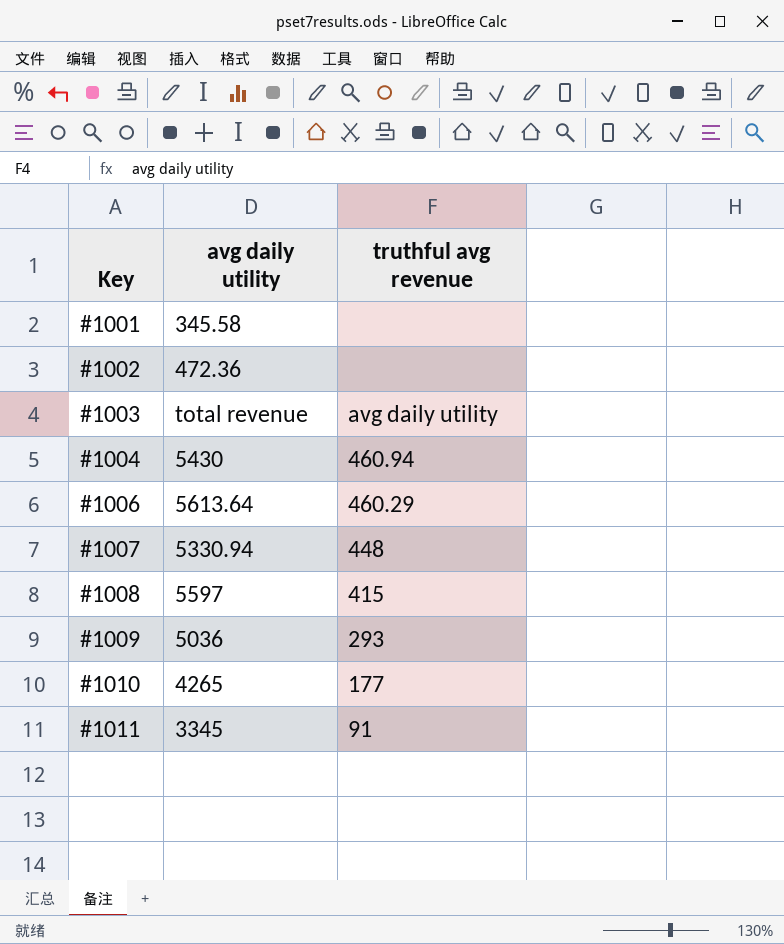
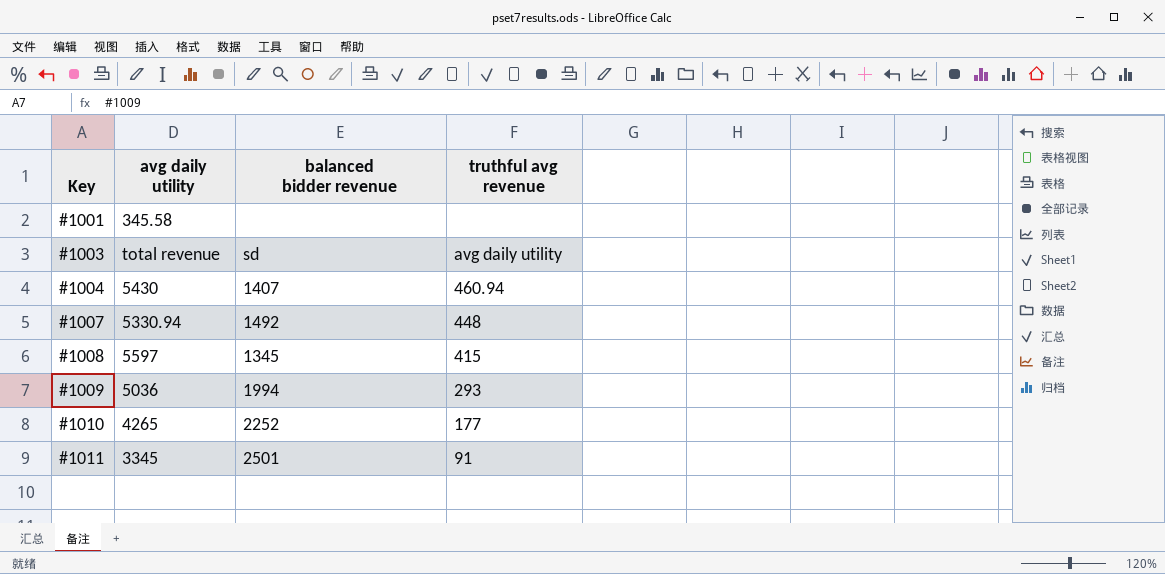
column balanced bidder revenue | position: none -> 3
row #1002: 472.36 | none -> none
row #1006: 5613.64 | 460.29 -> none

